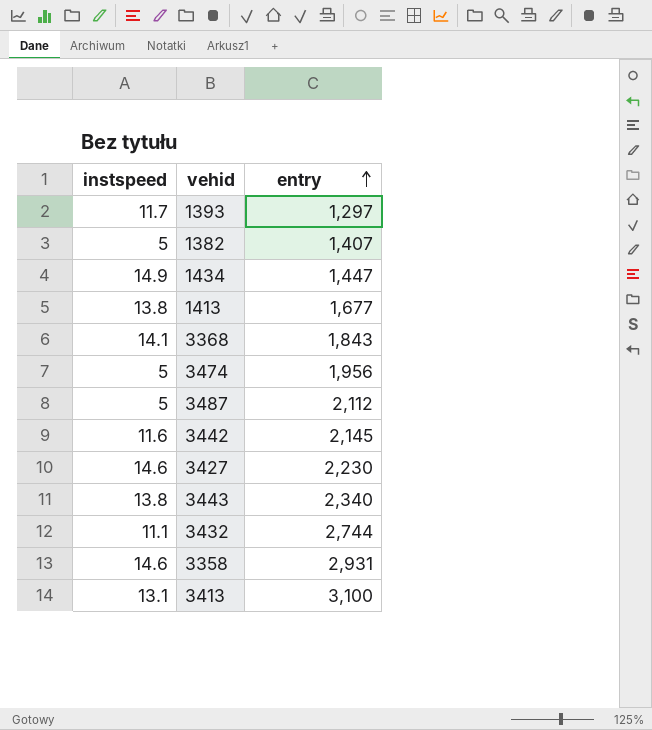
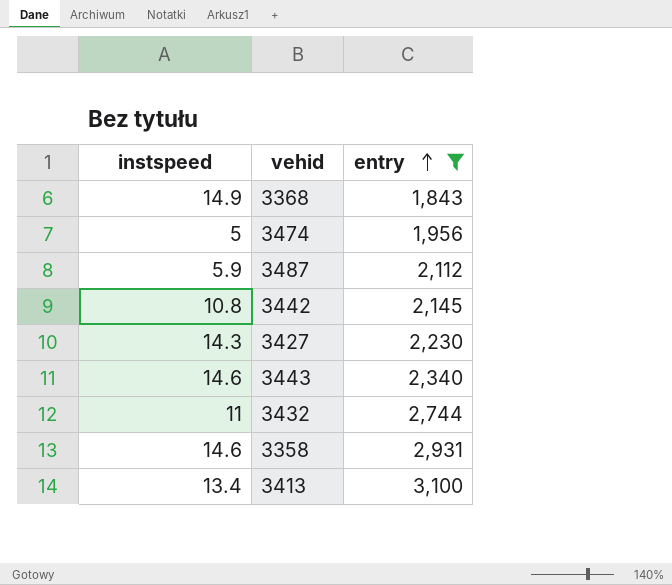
filter: none -> entry >= 1,843
3368 | instspeed: 14.1 -> 14.9
3487 | instspeed: 5 -> 5.9
3442 | instspeed: 11.6 -> 10.8
3427 | instspeed: 14.6 -> 14.3
3443 | instspeed: 13.8 -> 14.6
3432 | instspeed: 11.1 -> 11
3413 | instspeed: 13.1 -> 13.4

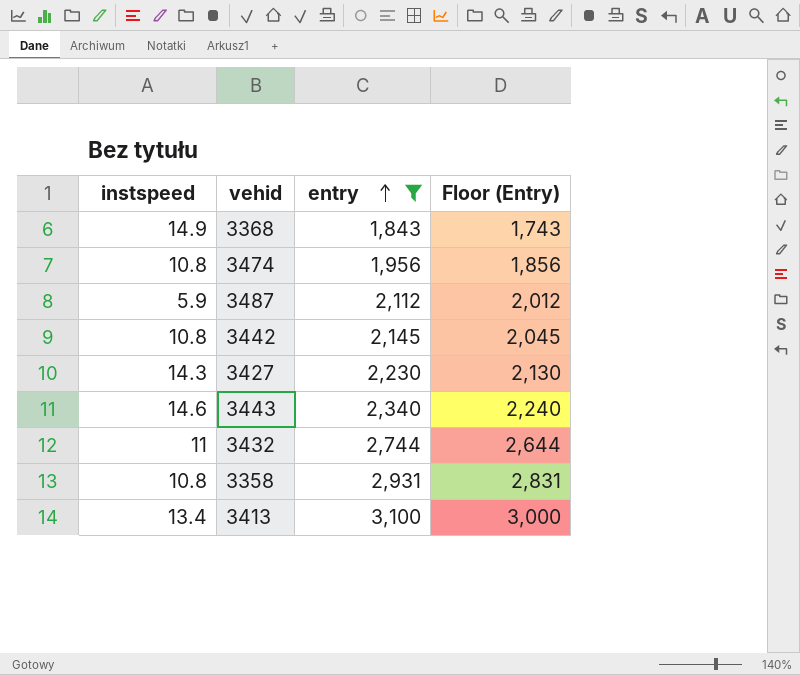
column Floor (Entry) | formula: none -> [entry] - 100
3474 | instspeed: 5 -> 10.8
3358 | instspeed: 14.6 -> 10.8

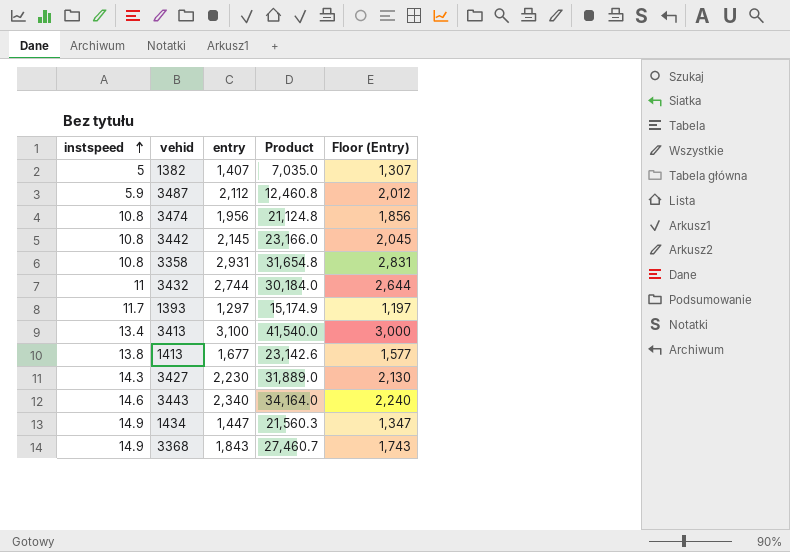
filter: entry >= 1,843 -> none
row order: entry ascending -> instspeed ascending
column Product | formula: none -> [instspeed] * [entry]

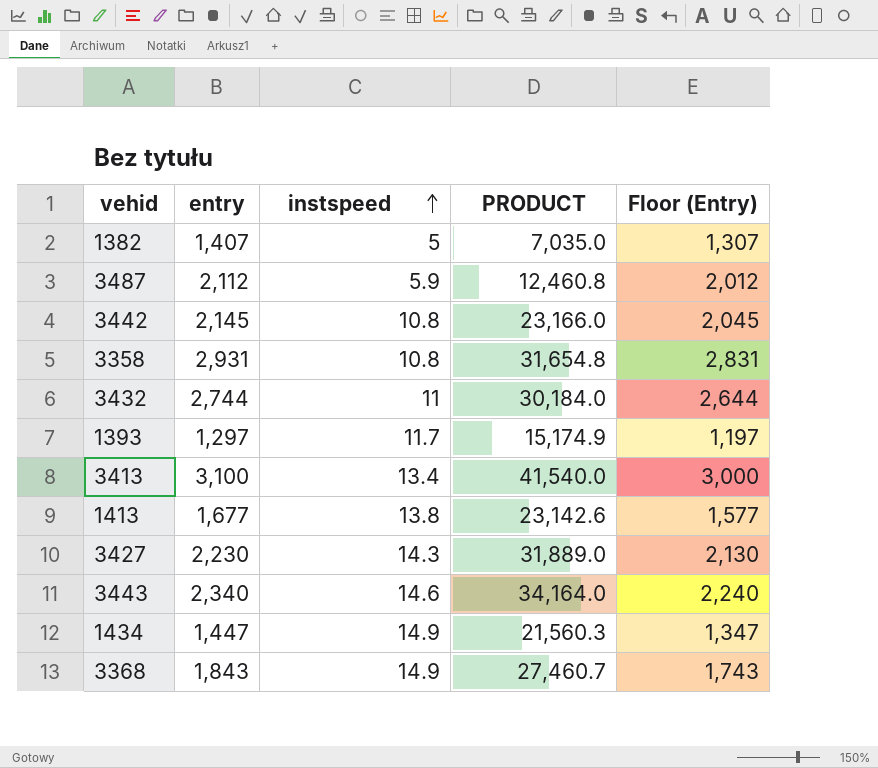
column instspeed | position: 1 -> 3
column name: Product -> PRODUCT
row 3474: 10.8 | 1,956 | 21,124.8 | 1,856 -> none

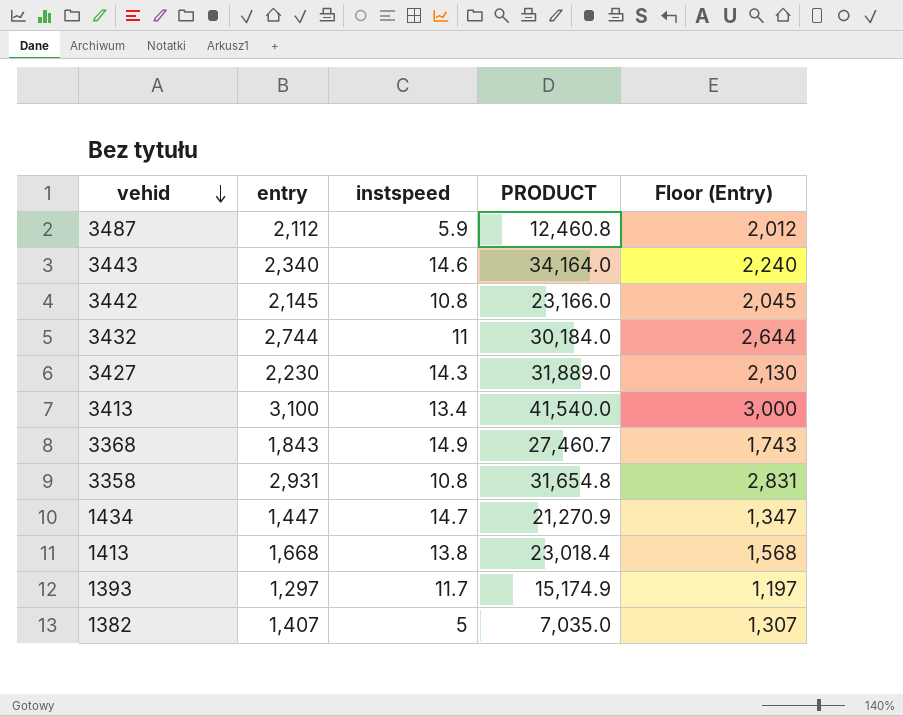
row order: instspeed ascending -> vehid descending
1434 | instspeed: 14.9 -> 14.7
1434 | PRODUCT: 21,560.3 -> 21,270.9
1413 | entry: 1,677 -> 1,668
1413 | PRODUCT: 23,142.6 -> 23,018.4
1413 | Floor (Entry): 1,577 -> 1,568

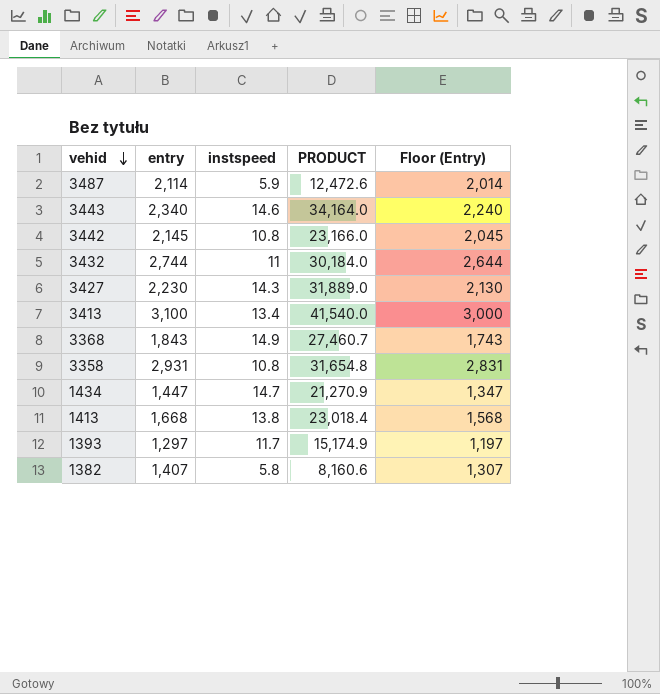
3487 | entry: 2,112 -> 2,114
3487 | PRODUCT: 12,460.8 -> 12,472.6
3487 | Floor (Entry): 2,012 -> 2,014
1382 | instspeed: 5 -> 5.8
1382 | PRODUCT: 7,035.0 -> 8,160.6

